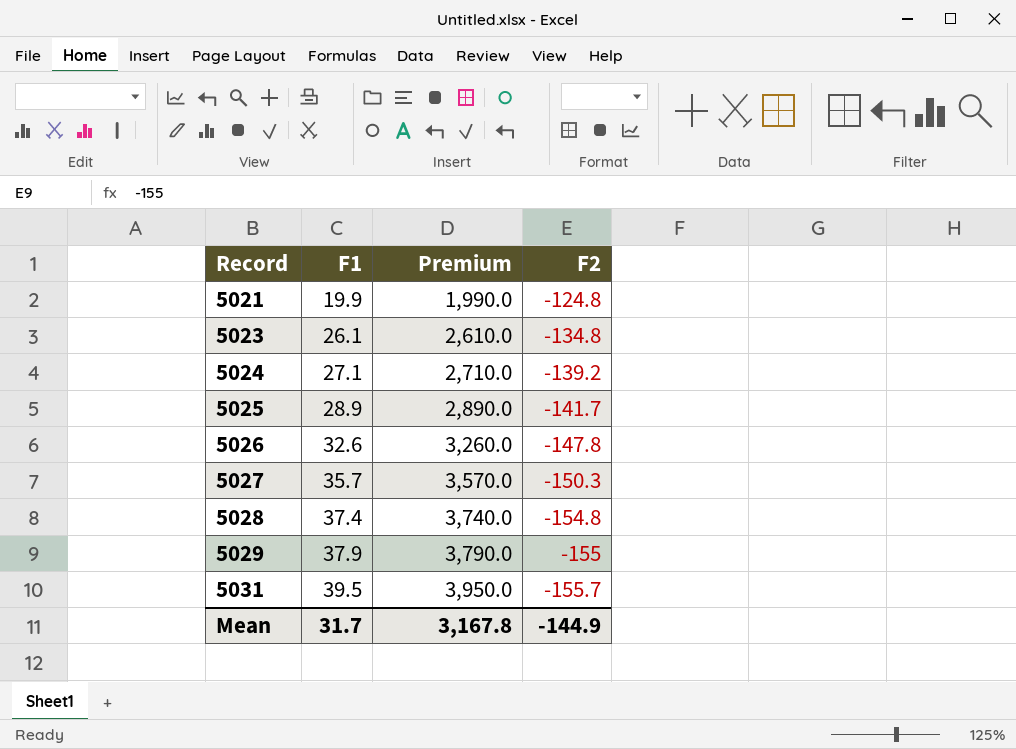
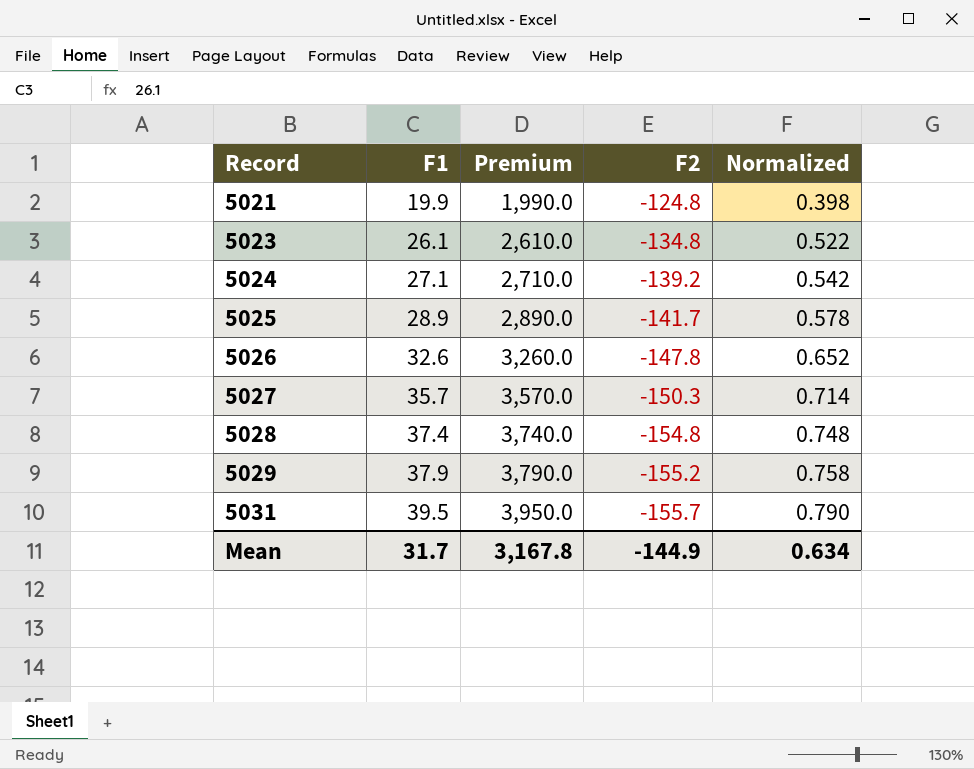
column Normalized | formula: none -> [F1] * 0.02
5029 | F2: -155 -> -155.2

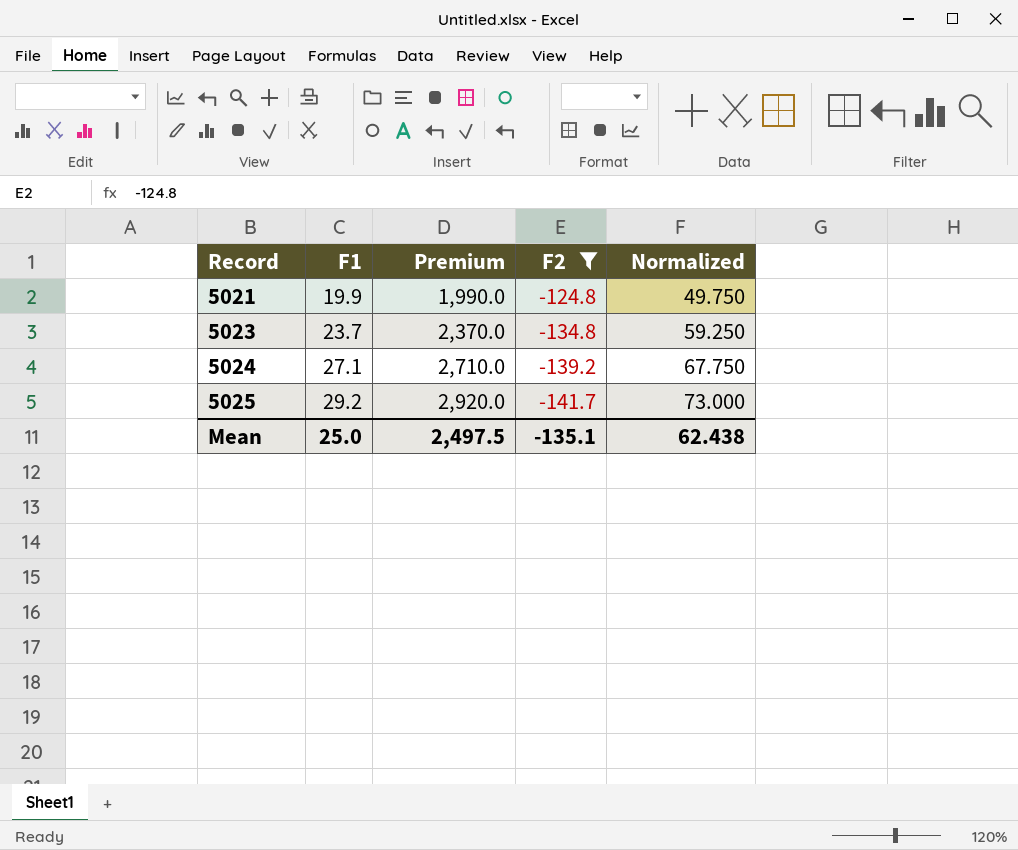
filter: none -> F2 >= -141.7
column Normalized | formula: [F1] * 0.02 -> [F1] * 2.5
5023 | F1: 26.1 -> 23.7
5023 | Premium: 2,610.0 -> 2,370.0
5025 | F1: 28.9 -> 29.2
5025 | Premium: 2,890.0 -> 2,920.0
Mean | F1: 31.7 -> 25.0
Mean | Premium: 3,167.8 -> 2,497.5
Mean | F2: -144.9 -> -135.1
Mean | Normalized: 0.634 -> 62.438

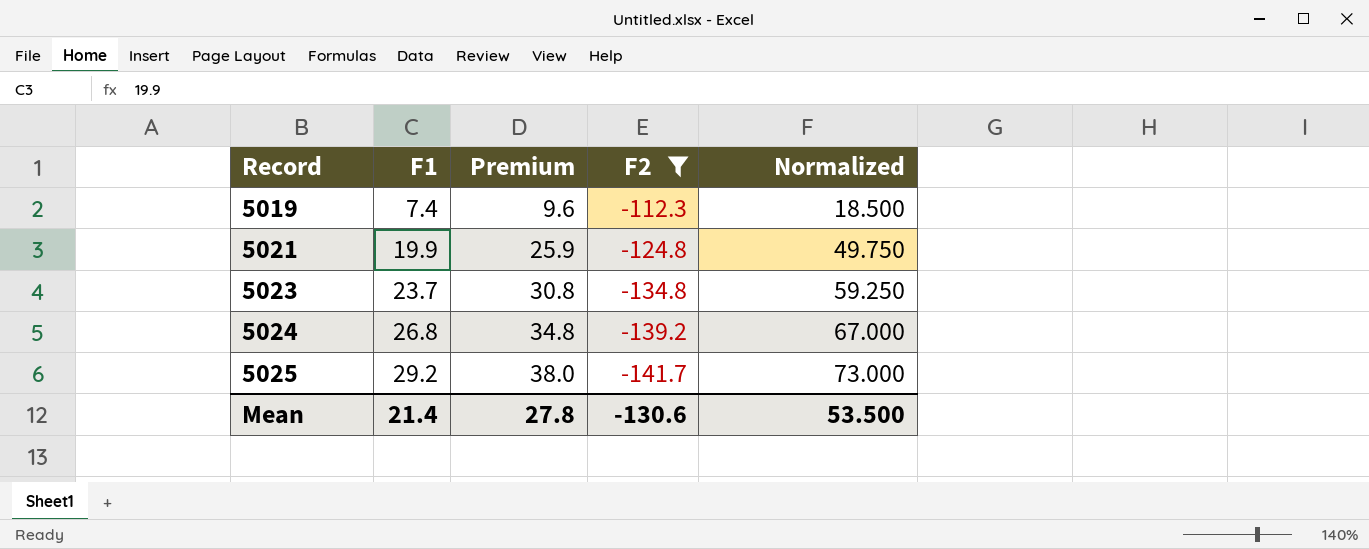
column Premium | formula: [F1] * 100 -> [F1] * 1.3
row 5019: none -> 7.4 | 9.6 | -112.3 | 18.500
5024 | F1: 27.1 -> 26.8
5024 | Normalized: 67.750 -> 67.000
Mean | F1: 25.0 -> 21.4
Mean | Premium: 2,497.5 -> 27.8
Mean | F2: -135.1 -> -130.6
Mean | Normalized: 62.438 -> 53.500

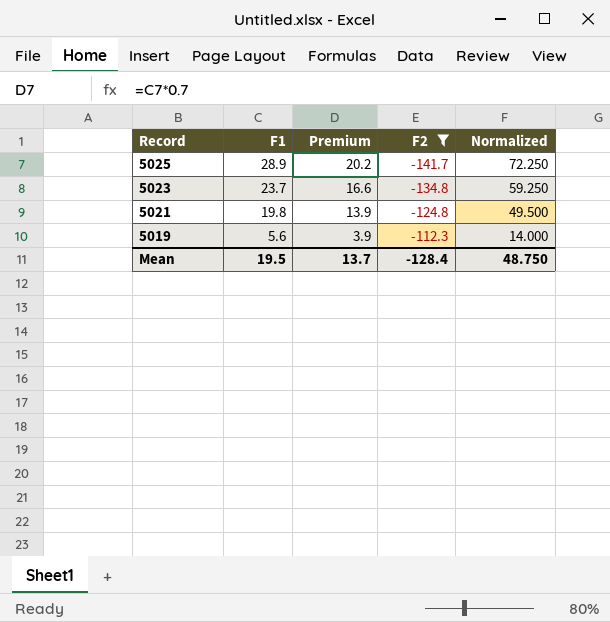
row order: Record ascending -> Record descending
column Premium | formula: [F1] * 1.3 -> [F1] * 0.7
row 5024: 26.8 | 34.8 | -139.2 | 67.000 -> none
5025 | F1: 29.2 -> 28.9
5025 | Normalized: 73.000 -> 72.250
5021 | F1: 19.9 -> 19.8
5021 | Normalized: 49.750 -> 49.500
5019 | F1: 7.4 -> 5.6
5019 | Normalized: 18.500 -> 14.000
Mean | F1: 21.4 -> 19.5
Mean | Premium: 27.8 -> 13.7
Mean | F2: -130.6 -> -128.4
Mean | Normalized: 53.500 -> 48.750

